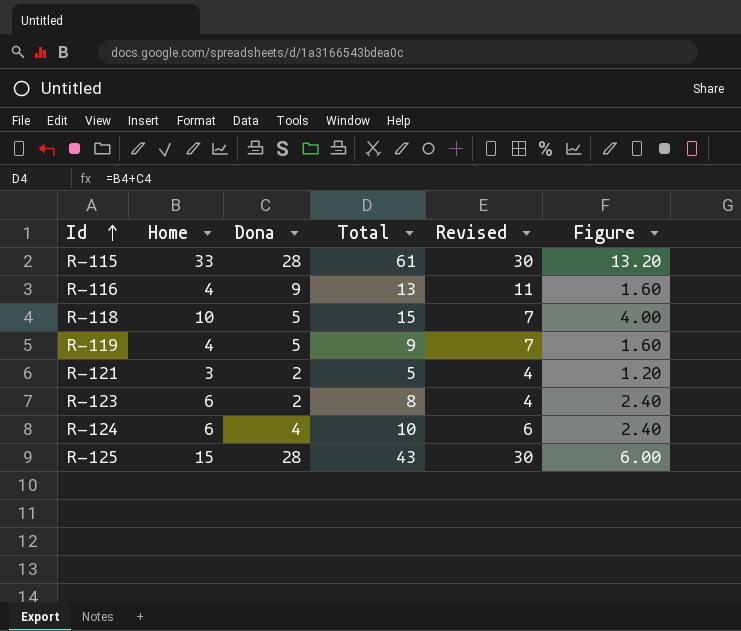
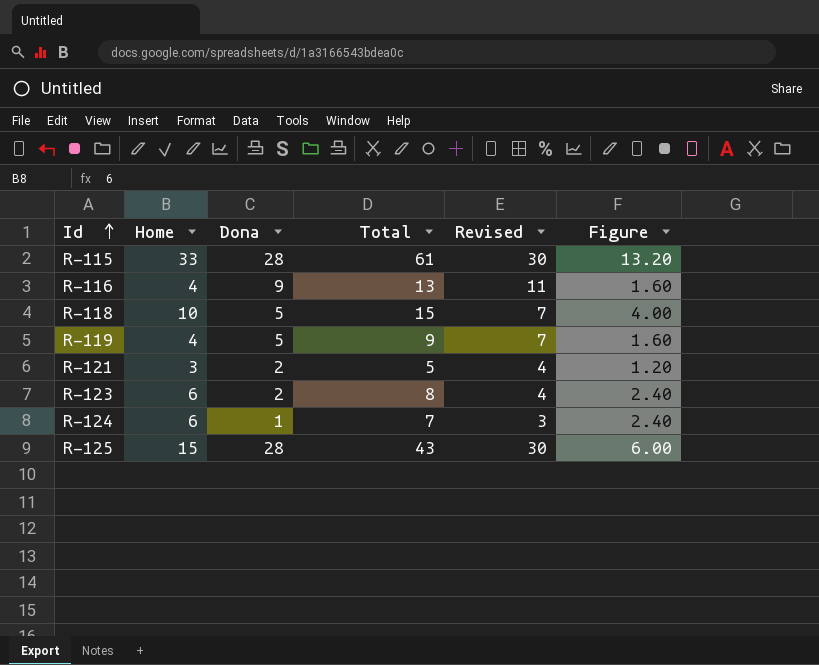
R-124 | Dona: 4 -> 1
R-124 | Total: 10 -> 7
R-124 | Revised: 6 -> 3

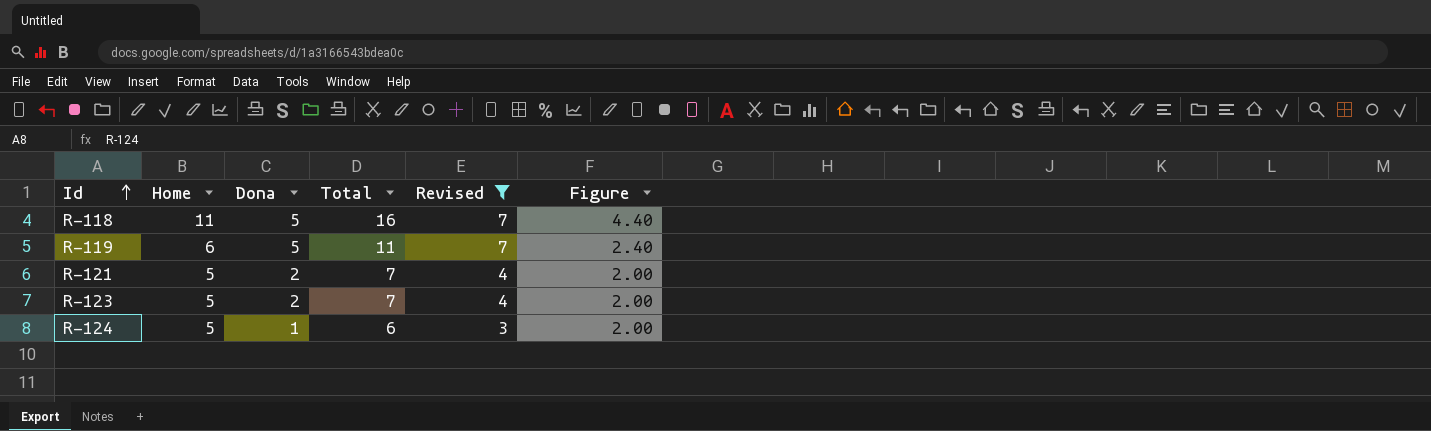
filter: none -> Revised <= 7
R-118 | Home: 10 -> 11
R-118 | Total: 15 -> 16
R-118 | Figure: 4.00 -> 4.40
R-119 | Home: 4 -> 6
R-119 | Total: 9 -> 11
R-119 | Figure: 1.60 -> 2.40
R-121 | Home: 3 -> 5
R-121 | Total: 5 -> 7
R-121 | Figure: 1.20 -> 2.00
R-123 | Home: 6 -> 5
R-123 | Total: 8 -> 7
R-123 | Figure: 2.40 -> 2.00
R-124 | Home: 6 -> 5
R-124 | Total: 7 -> 6
R-124 | Figure: 2.40 -> 2.00

